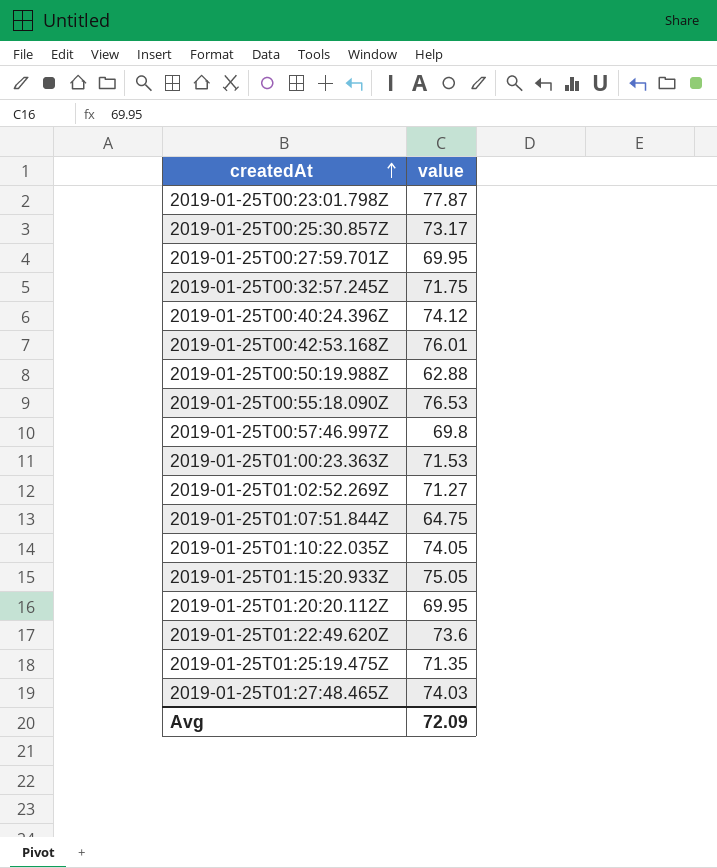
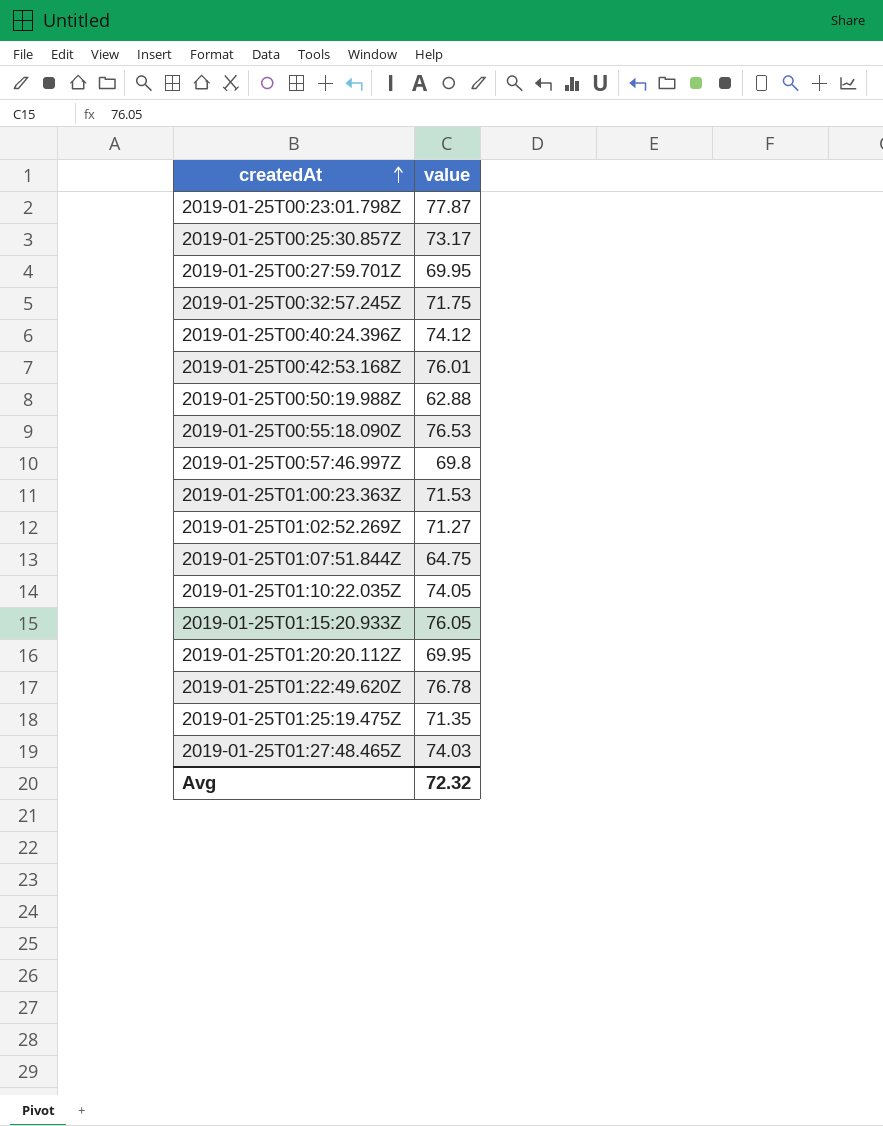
2019-01-25T01:15:20.933Z | value: 75.05 -> 76.05
2019-01-25T01:22:49.620Z | value: 73.6 -> 76.78
Avg | value: 72.09 -> 72.32

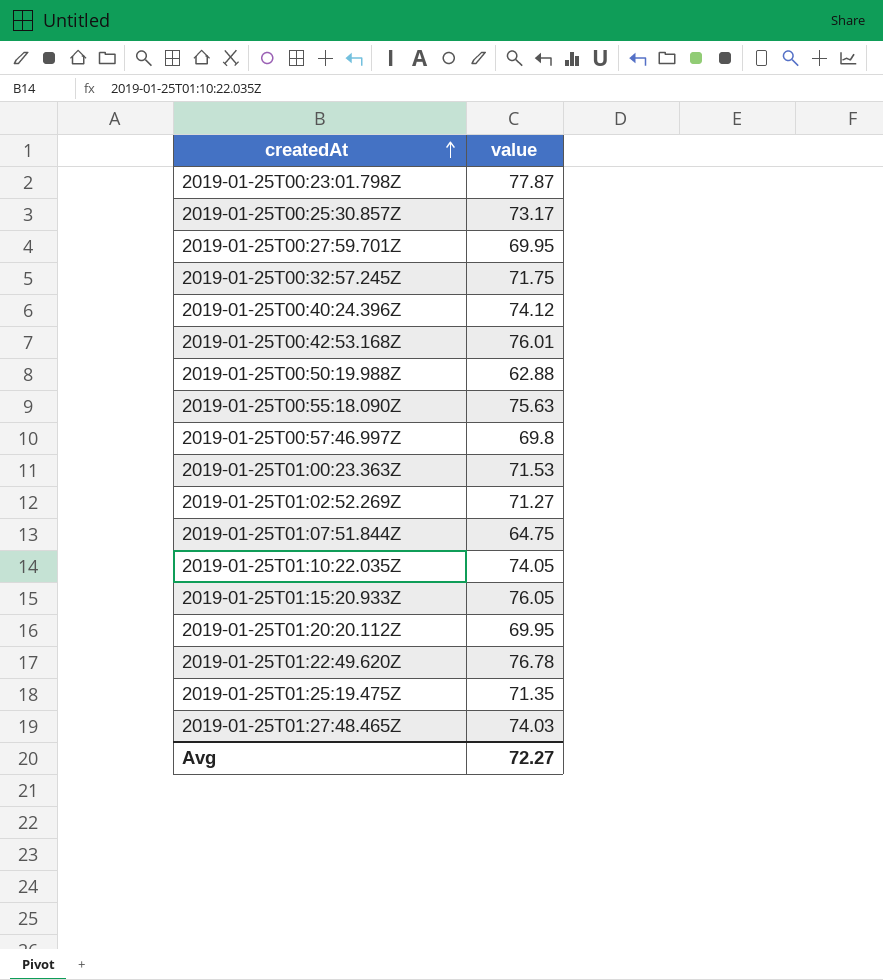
2019-01-25T00:55:18.090Z | value: 76.53 -> 75.63
Avg | value: 72.32 -> 72.27

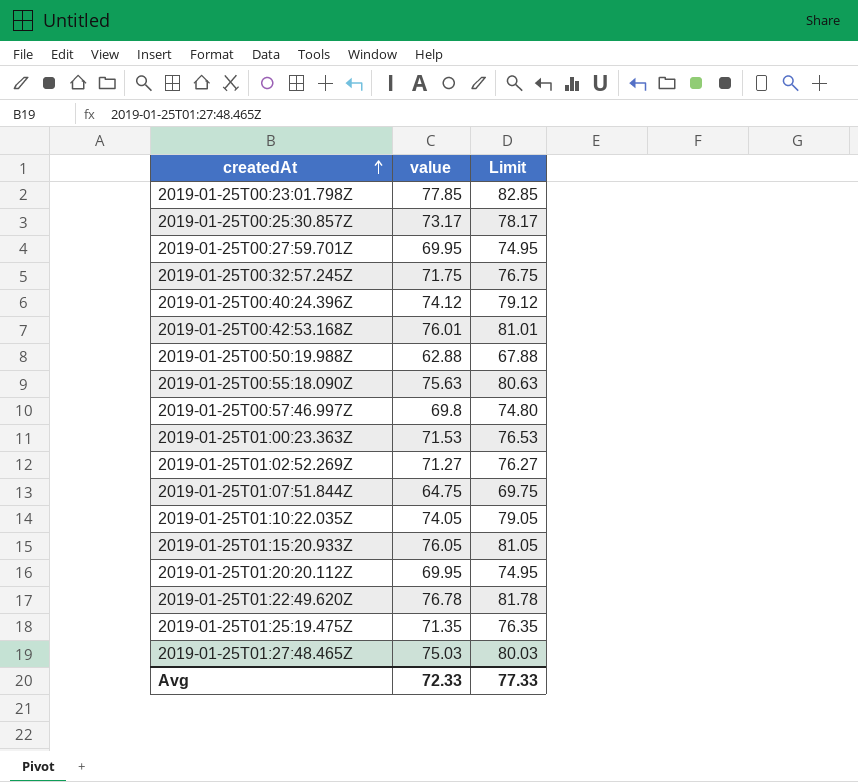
column Limit | formula: none -> [value] + 5
2019-01-25T00:23:01.798Z | value: 77.87 -> 77.85
2019-01-25T01:27:48.465Z | value: 74.03 -> 75.03
Avg | value: 72.27 -> 72.33

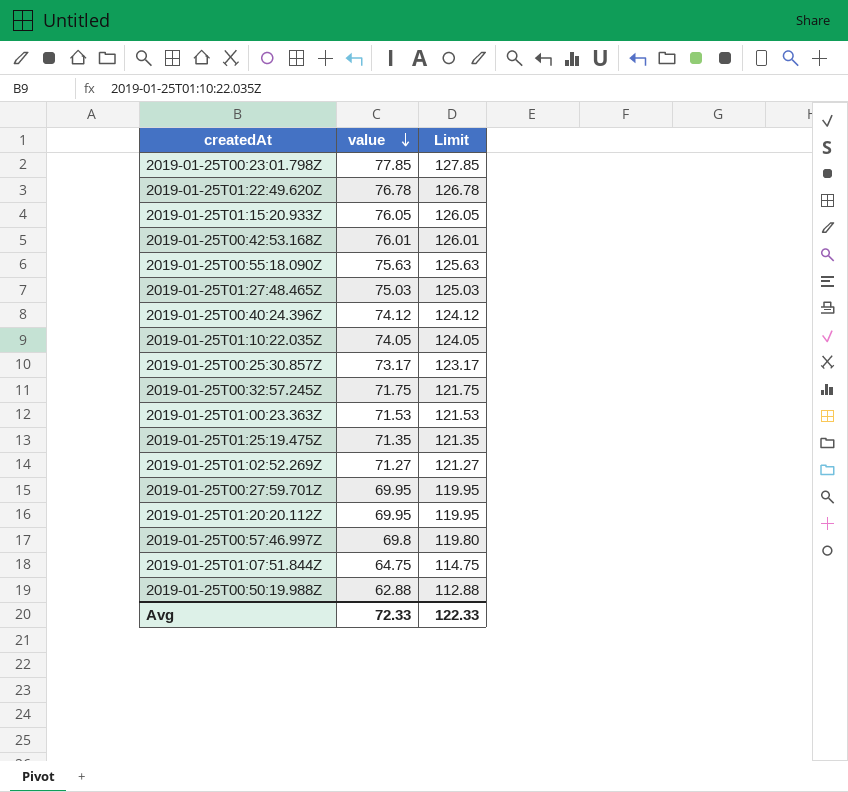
row order: createdAt ascending -> value descending
column Limit | formula: [value] + 5 -> [value] + 50
Avg | Limit: 77.33 -> 122.33

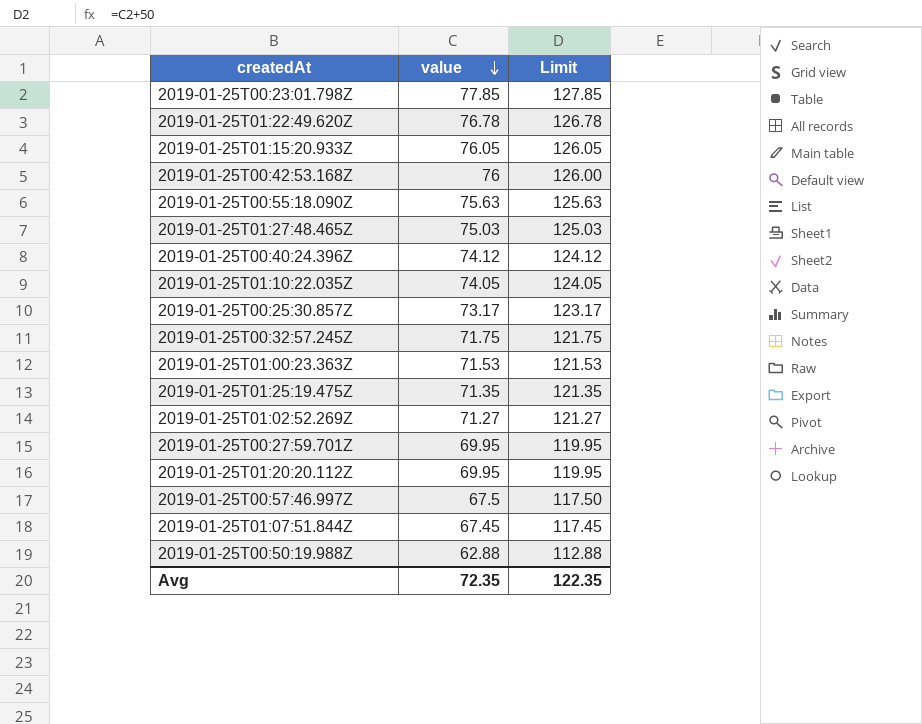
2019-01-25T00:42:53.168Z | value: 76.01 -> 76
2019-01-25T00:42:53.168Z | Limit: 126.01 -> 126.00
2019-01-25T00:57:46.997Z | value: 69.8 -> 67.5
2019-01-25T00:57:46.997Z | Limit: 119.80 -> 117.50
2019-01-25T01:07:51.844Z | value: 64.75 -> 67.45
2019-01-25T01:07:51.844Z | Limit: 114.75 -> 117.45
Avg | value: 72.33 -> 72.35
Avg | Limit: 122.33 -> 122.35

